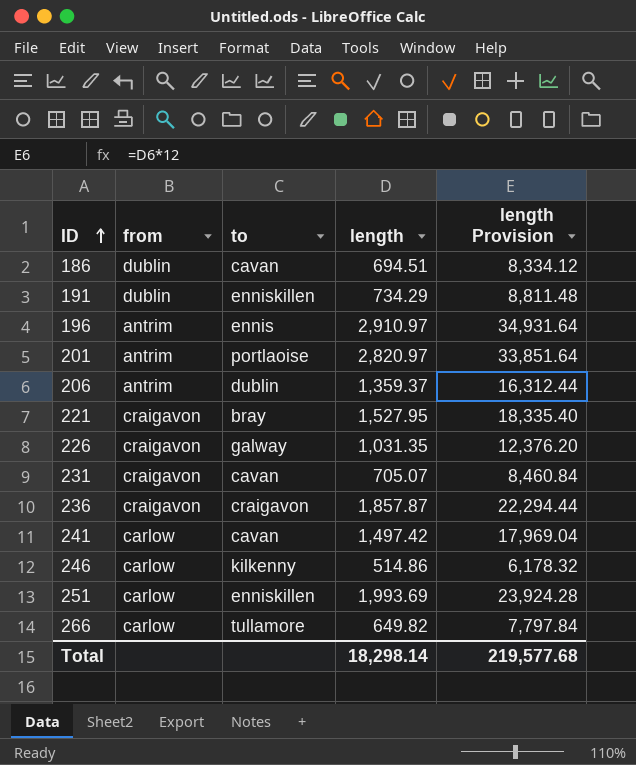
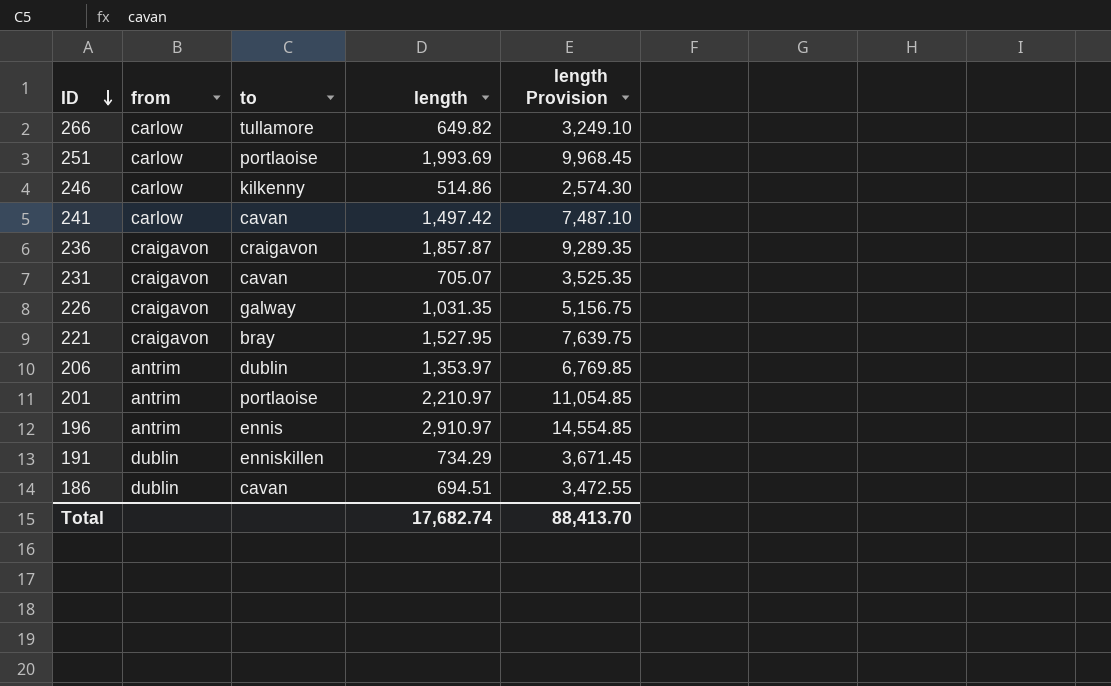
row order: ID ascending -> ID descending
column length Provision | formula: [length] * 12 -> [length] * 5
251 | to: enniskillen -> portlaoise
206 | length: 1,359.37 -> 1,353.97
201 | length: 2,820.97 -> 2,210.97
Total | length: 18,298.14 -> 17,682.74
Total | length Provision: 219,577.68 -> 88,413.70

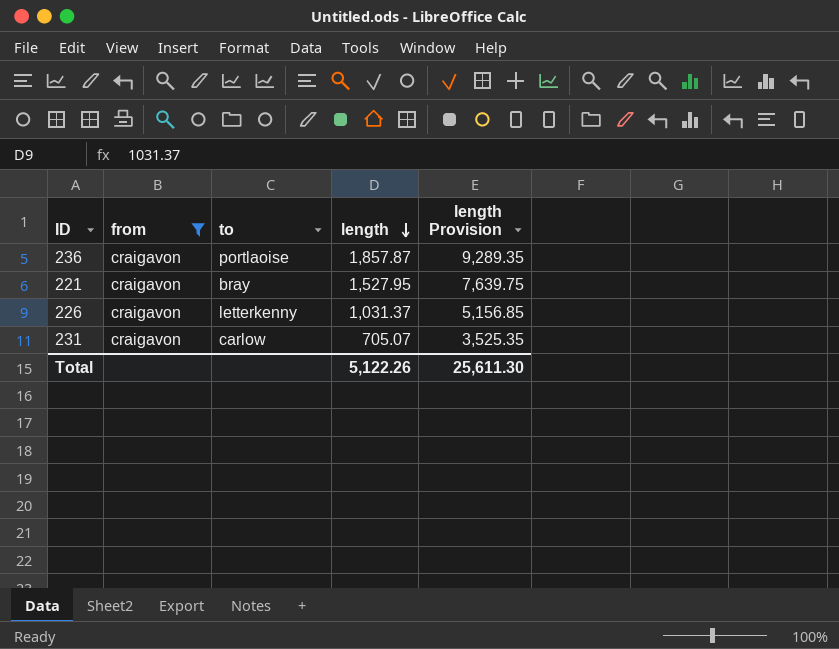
filter: none -> from = craigavon
row order: ID descending -> length descending
236 | to: craigavon -> portlaoise
226 | to: galway -> letterkenny
226 | length: 1,031.35 -> 1,031.37
226 | length Provision: 5,156.75 -> 5,156.85
231 | to: cavan -> carlow
Total | length: 17,682.74 -> 5,122.26
Total | length Provision: 88,413.70 -> 25,611.30

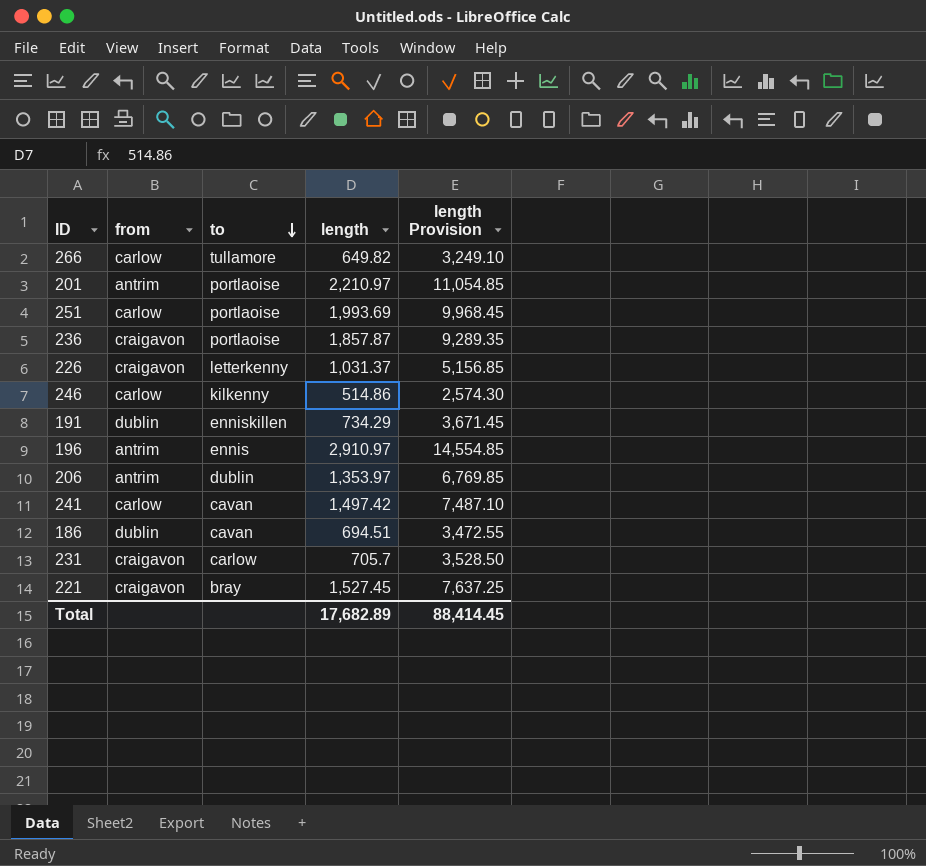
filter: from = craigavon -> none
row order: length descending -> to descending
231 | length: 705.07 -> 705.7
231 | length Provision: 3,525.35 -> 3,528.50
221 | length: 1,527.95 -> 1,527.45
221 | length Provision: 7,639.75 -> 7,637.25
Total | length: 5,122.26 -> 17,682.89
Total | length Provision: 25,611.30 -> 88,414.45

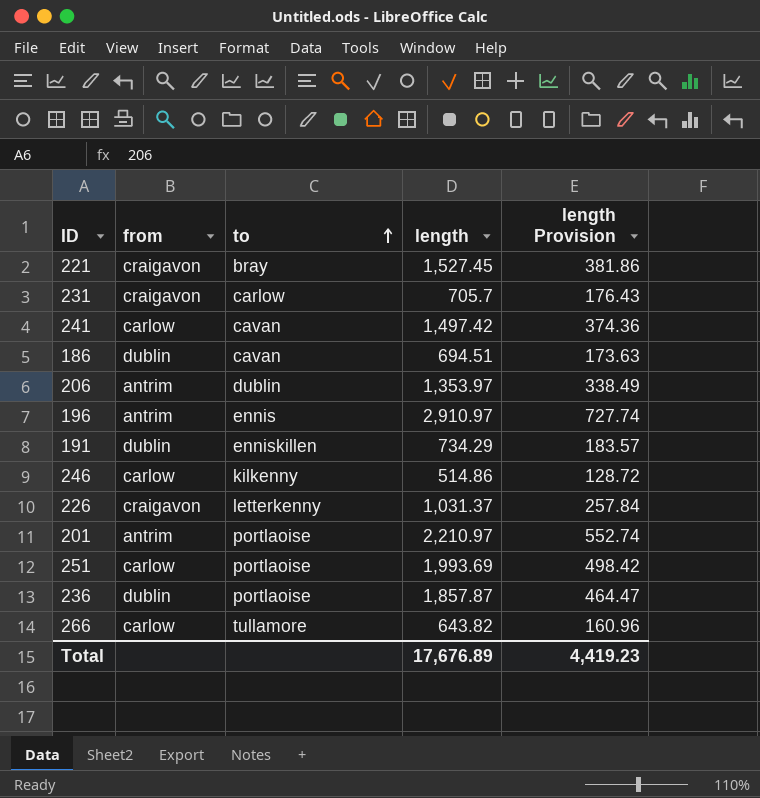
row order: to descending -> to ascending
column length Provision | formula: [length] * 5 -> [length] * 0.25
236 | from: craigavon -> dublin
266 | length: 649.82 -> 643.82
Total | length: 17,682.89 -> 17,676.89
Total | length Provision: 88,414.45 -> 4,419.23

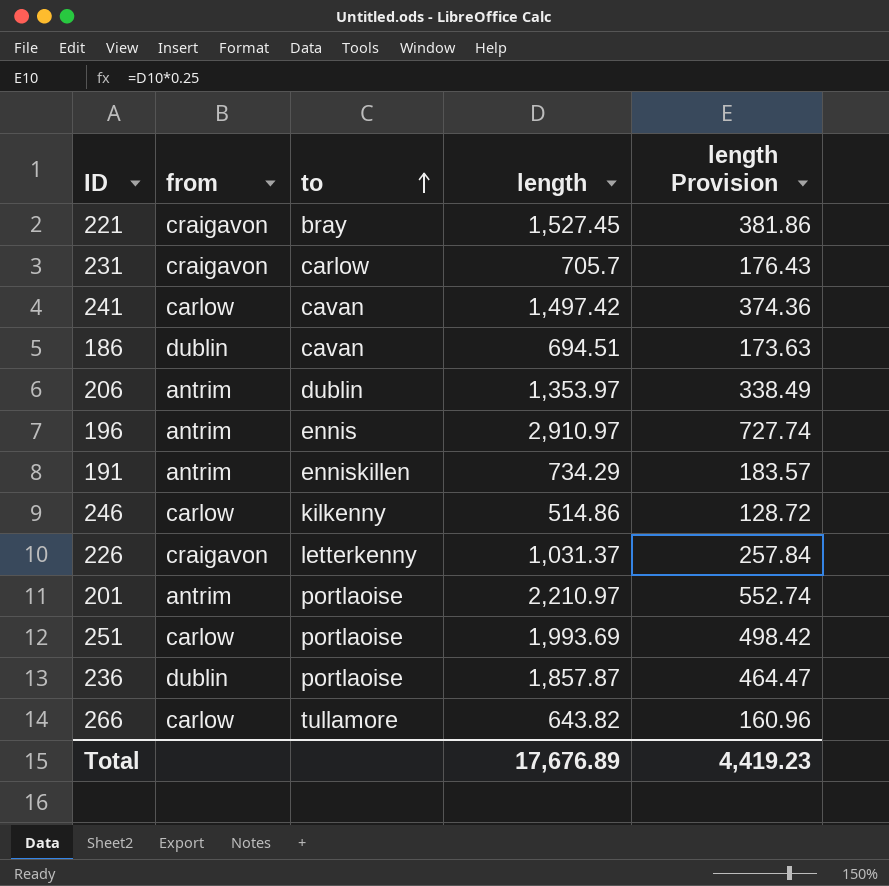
191 | from: dublin -> antrim

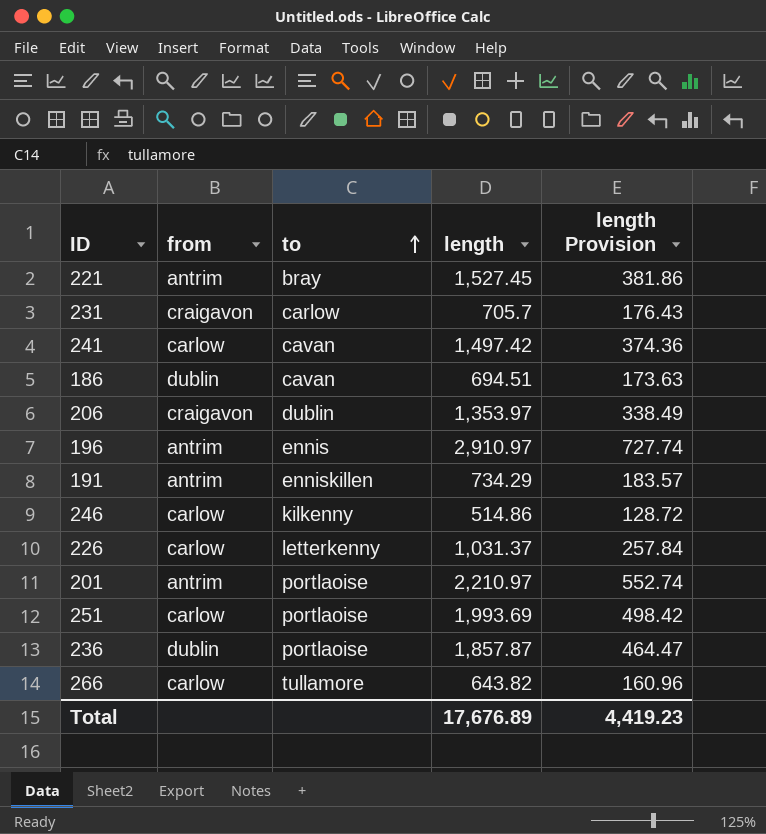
221 | from: craigavon -> antrim
206 | from: antrim -> craigavon
226 | from: craigavon -> carlow

